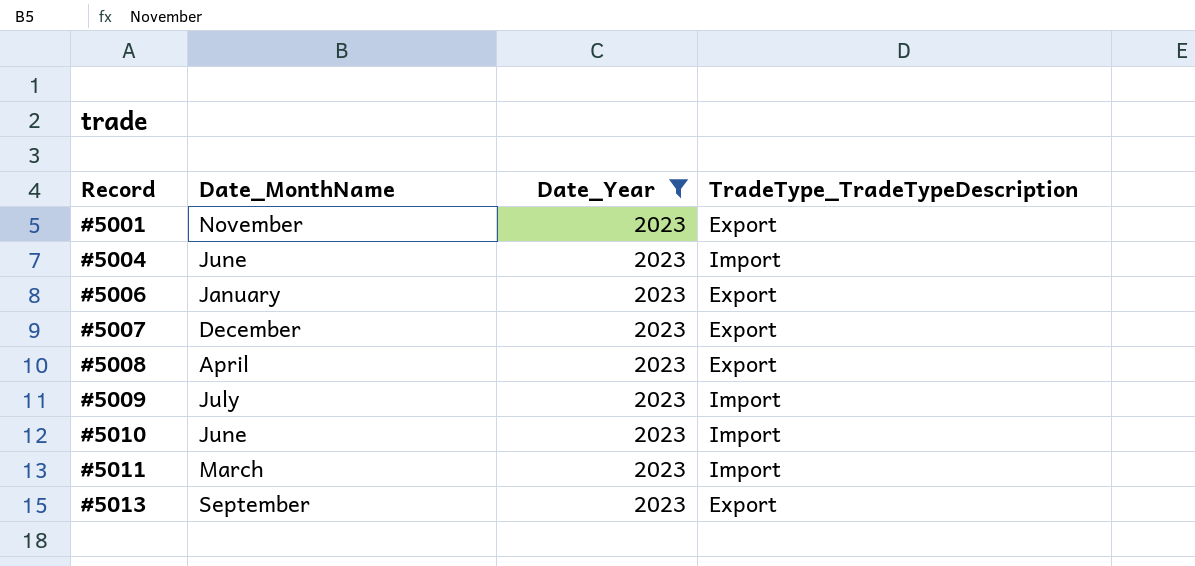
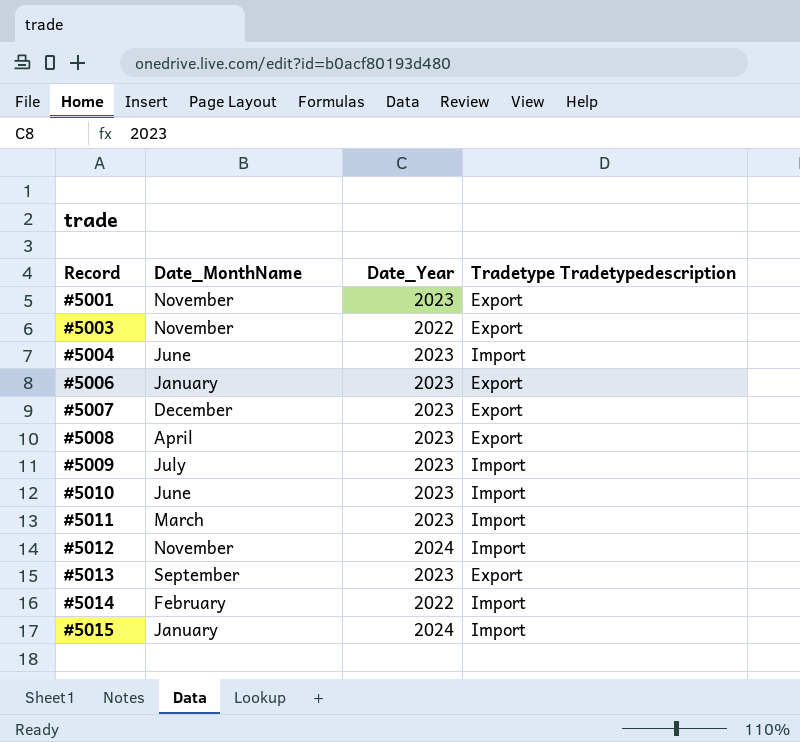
filter: Date_Year = 2023 -> none
column name: TradeType_TradeTypeDescription -> Tradetype Tradetypedescription

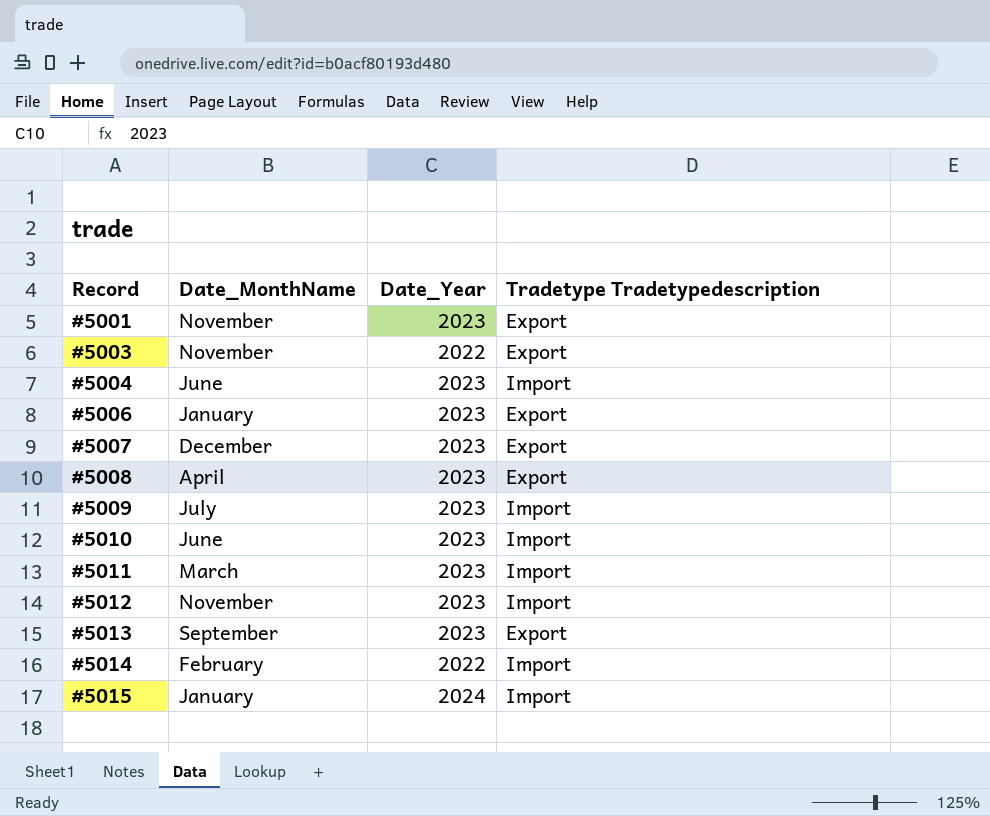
#5012 | Date_Year: 2024 -> 2023

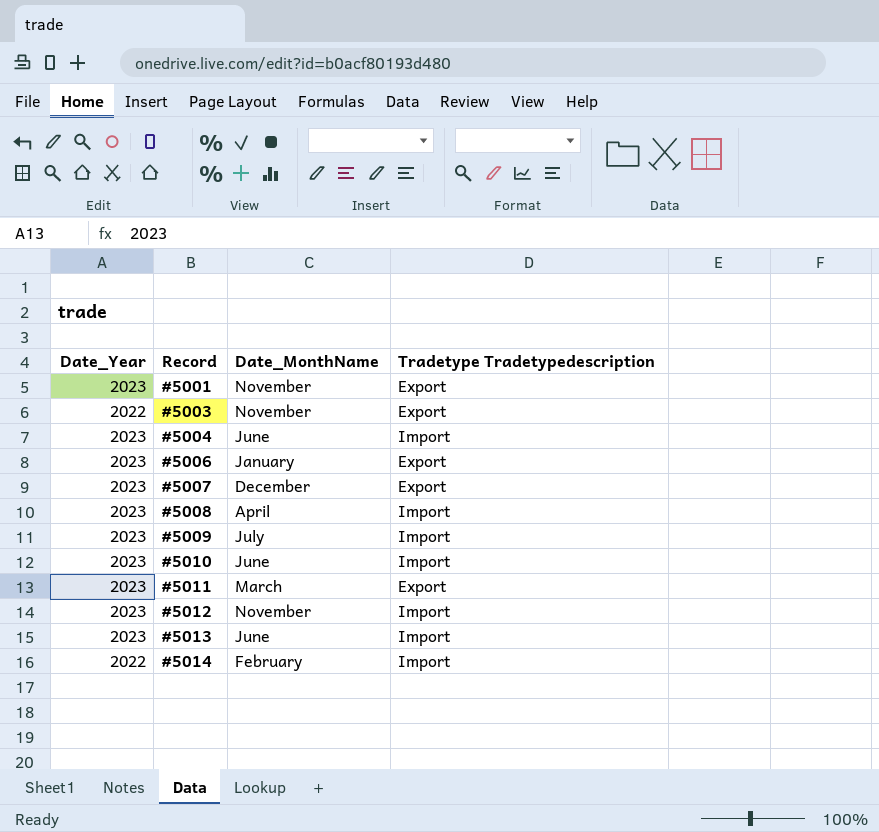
column Date_Year | position: 3 -> 1
row #5015: January | 2024 | Import -> none
#5008 | Tradetype Tradetypedescription: Export -> Import
#5011 | Tradetype Tradetypedescription: Import -> Export
#5013 | Date_MonthName: September -> June
#5013 | Tradetype Tradetypedescription: Export -> Import

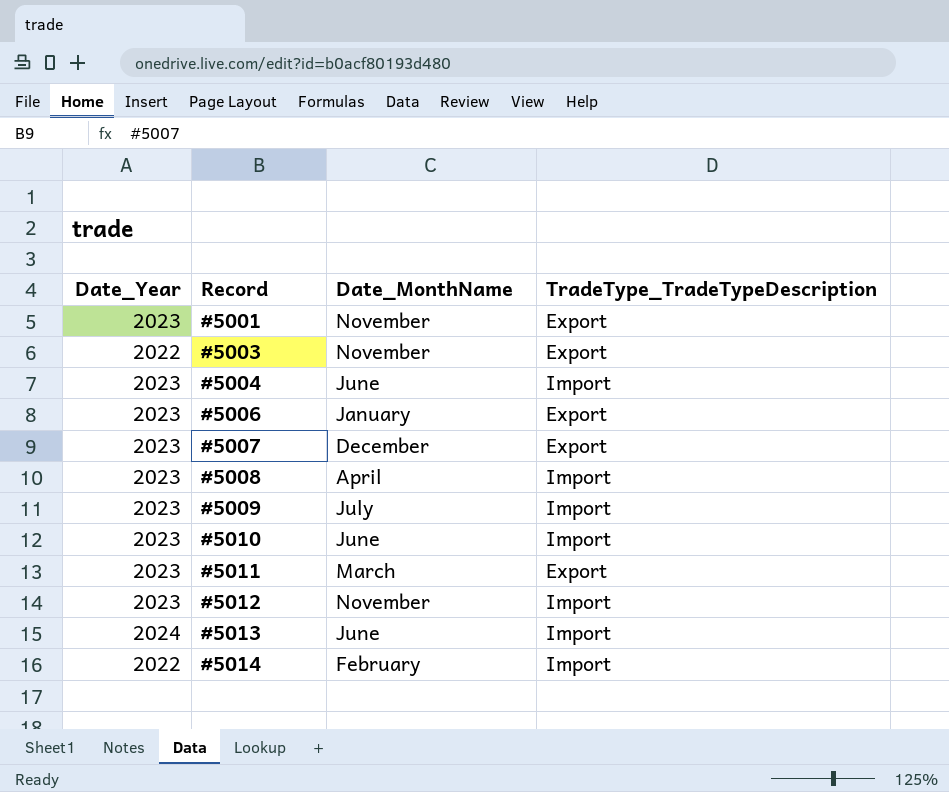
column name: Tradetype Tradetypedescription -> TradeType_TradeTypeDescription
#5013 | Date_Year: 2023 -> 2024

